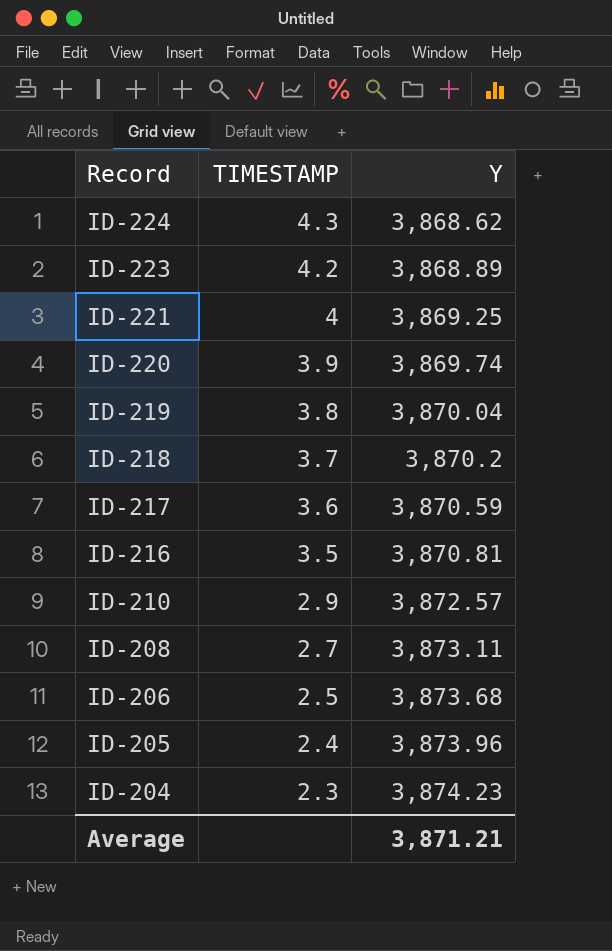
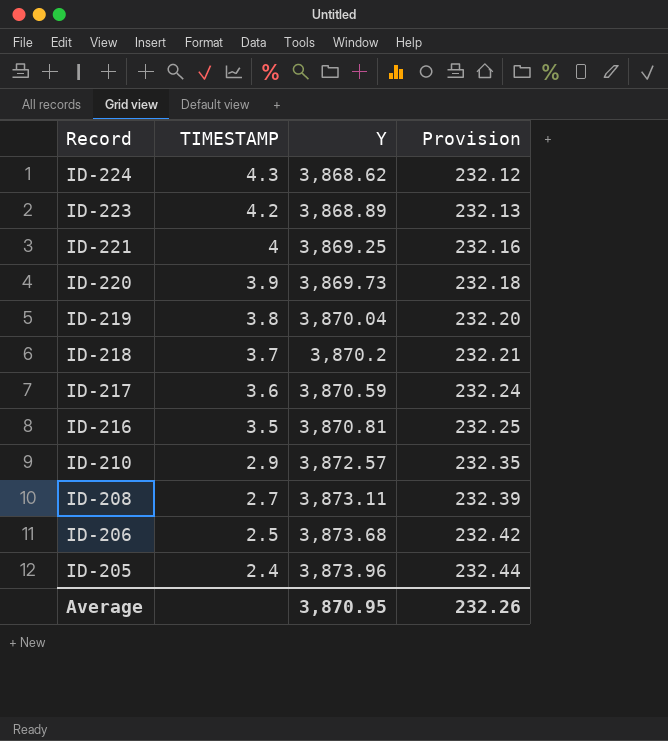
column Provision | formula: none -> [Y] * 0.06
row ID-204: 2.3 | 3,874.23 -> none
ID-220 | Y: 3,869.74 -> 3,869.73
Average | Y: 3,871.21 -> 3,870.95

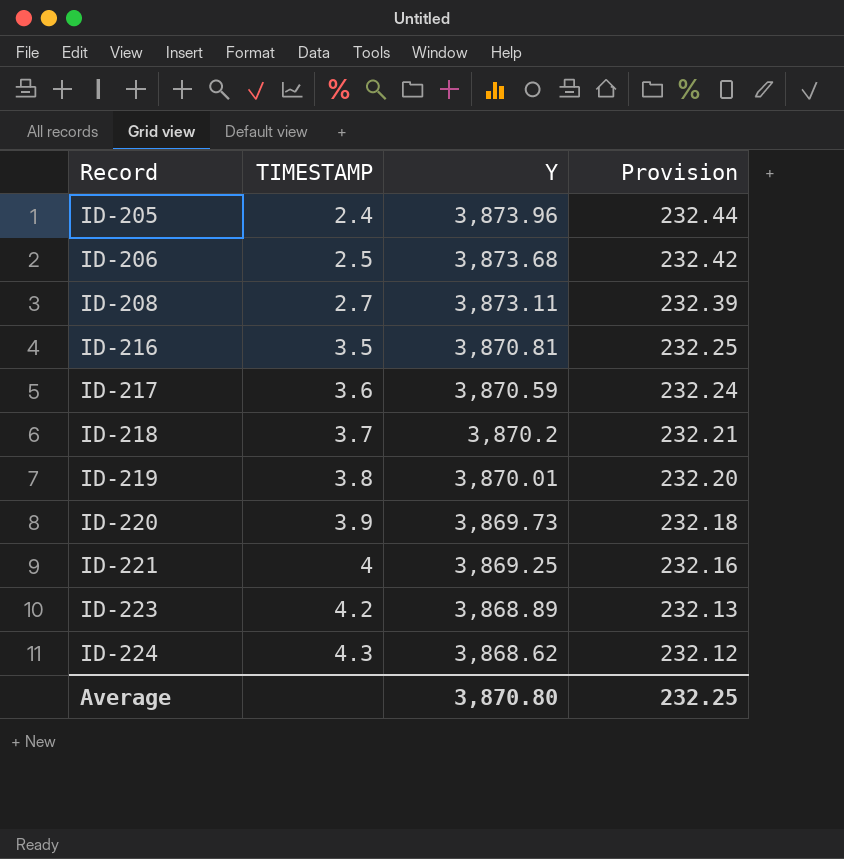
row order: Record descending -> Record ascending
row ID-210: 2.9 | 3,872.57 | 232.35 -> none
ID-219 | Y: 3,870.04 -> 3,870.01
Average | Y: 3,870.95 -> 3,870.80
Average | Provision: 232.26 -> 232.25

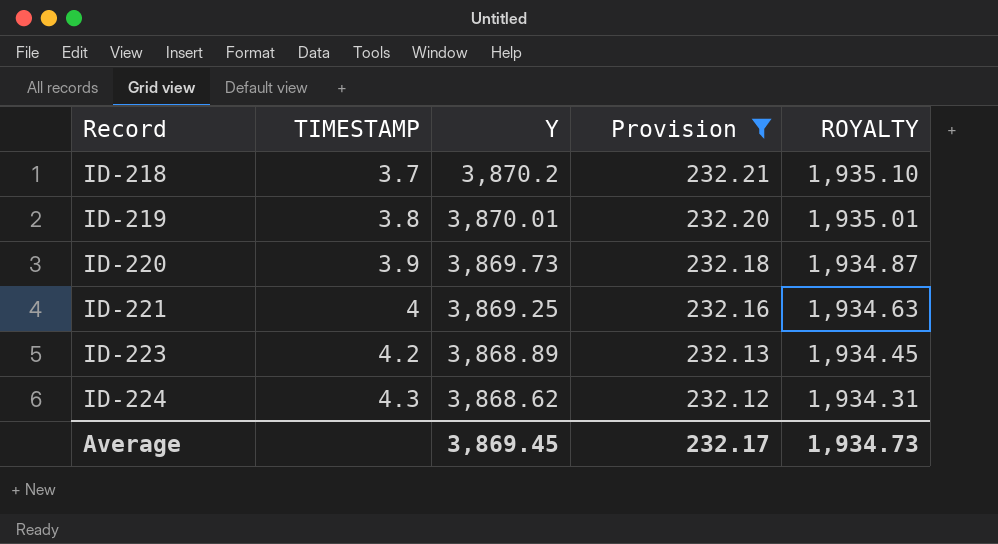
filter: none -> Provision <= 232.21
column ROYALTY | formula: none -> [Y] * 0.5
Average | Y: 3,870.80 -> 3,869.45
Average | Provision: 232.25 -> 232.17

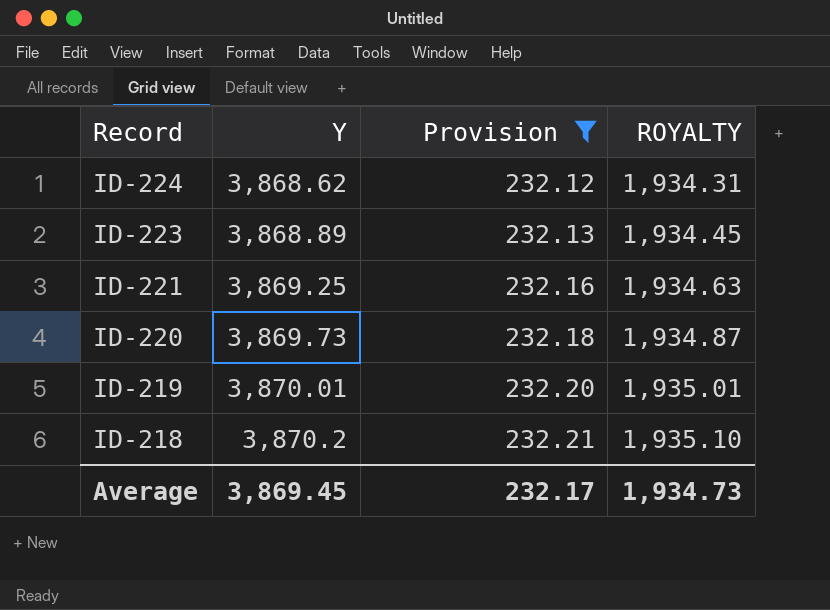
row order: Record ascending -> Record descending
column TIMESTAMP | position: 2 -> none

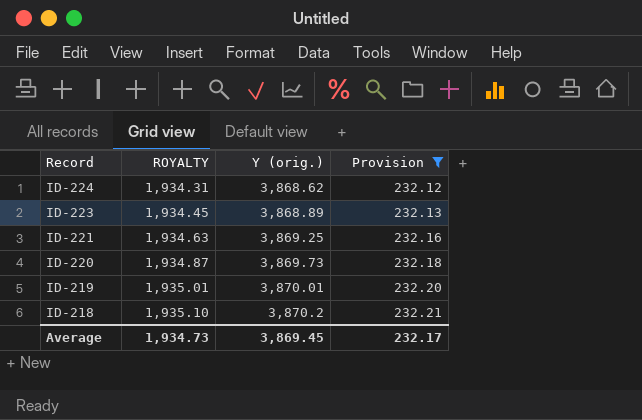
column ROYALTY | position: 4 -> 2
column name: Y -> Y (orig.)

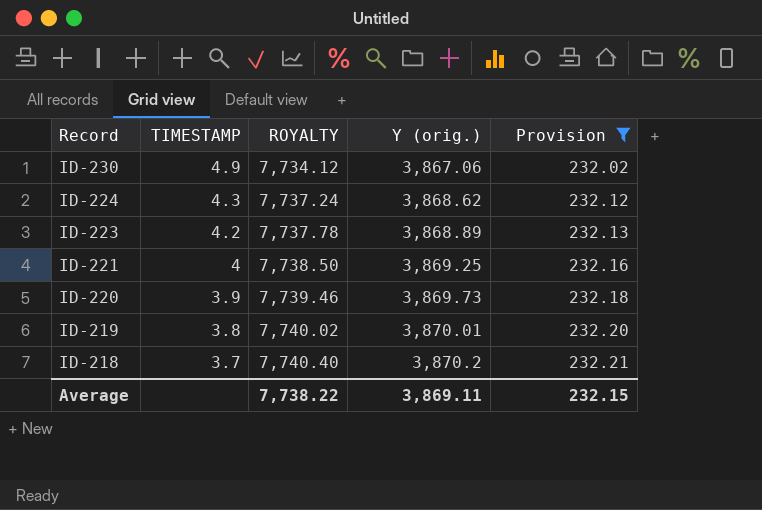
column TIMESTAMP | position: none -> 2
column ROYALTY | formula: [Y (orig.)] * 0.5 -> [Y (orig.)] * 2
row ID-230: none -> 4.9 | 7,734.12 | 3,867.06 | 232.02
Average | ROYALTY: 1,934.73 -> 7,738.22
Average | Y (orig.): 3,869.45 -> 3,869.11
Average | Provision: 232.17 -> 232.15

